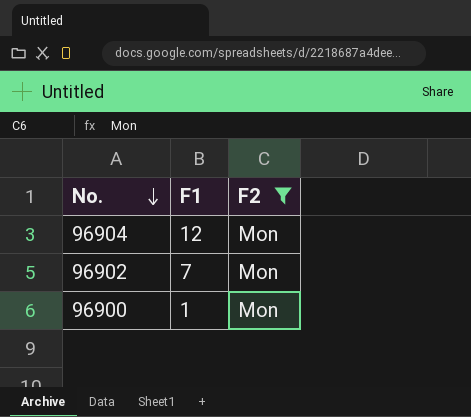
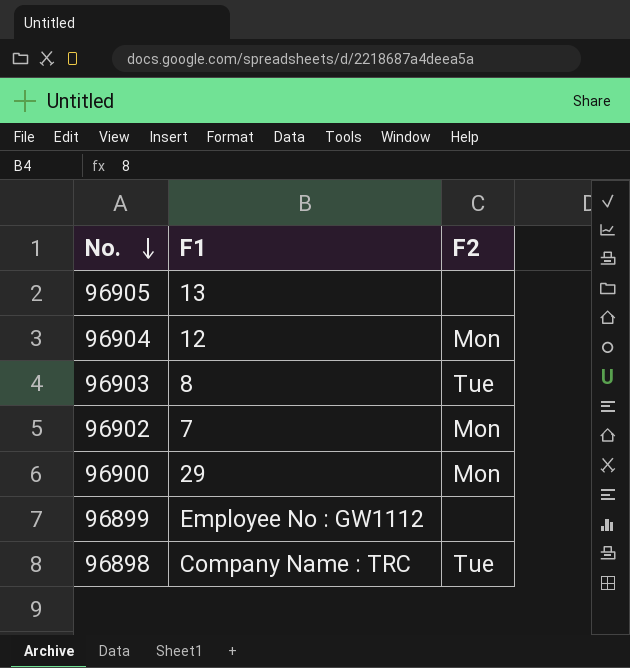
filter: F2 = Mon -> none
96900 | F1: 1 -> 29

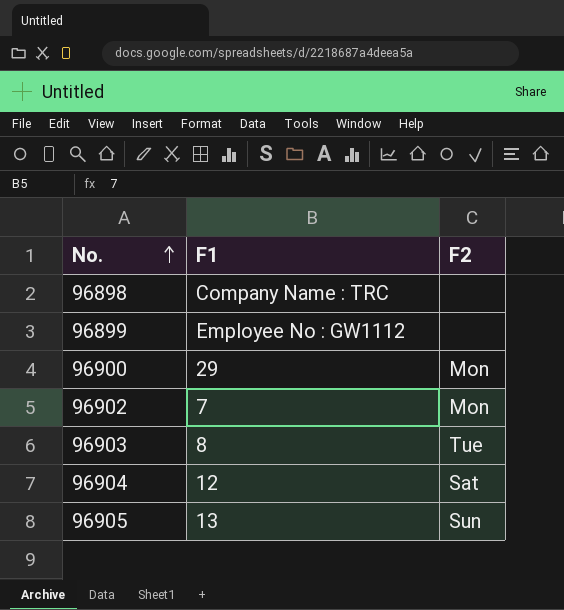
row order: No. descending -> No. ascending
96898 | F2: Tue -> none
96904 | F2: Mon -> Sat
96905 | F2: none -> Sun

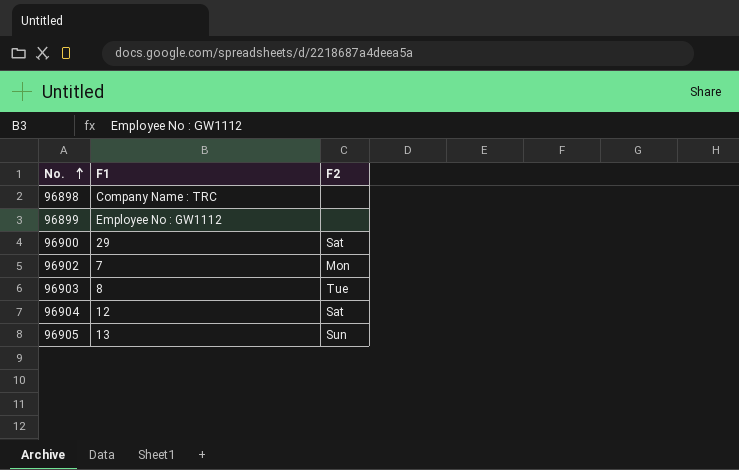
96900 | F2: Mon -> Sat

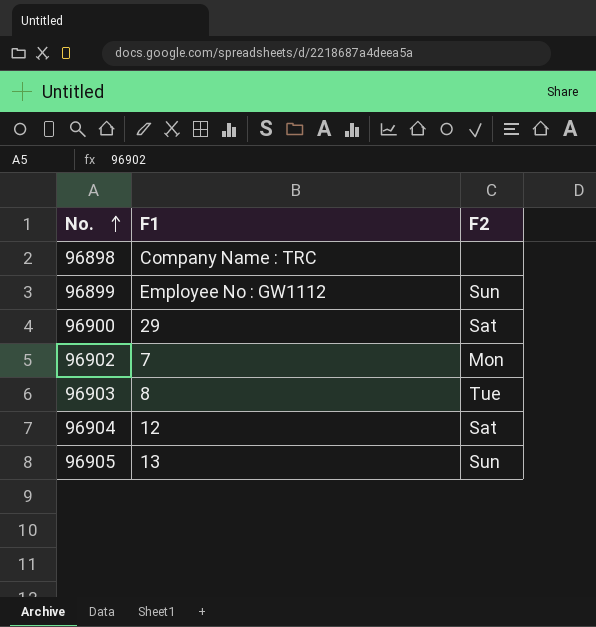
96899 | F2: none -> Sun

